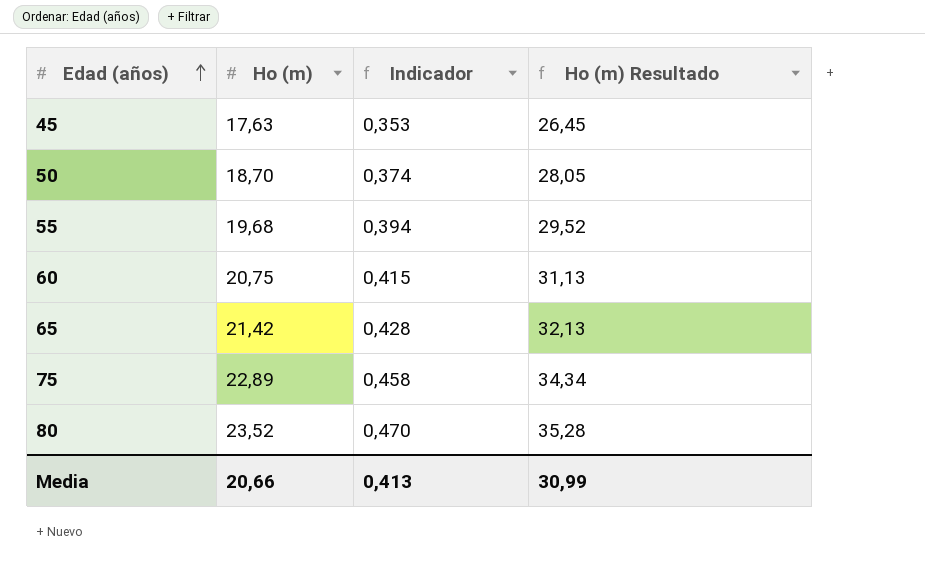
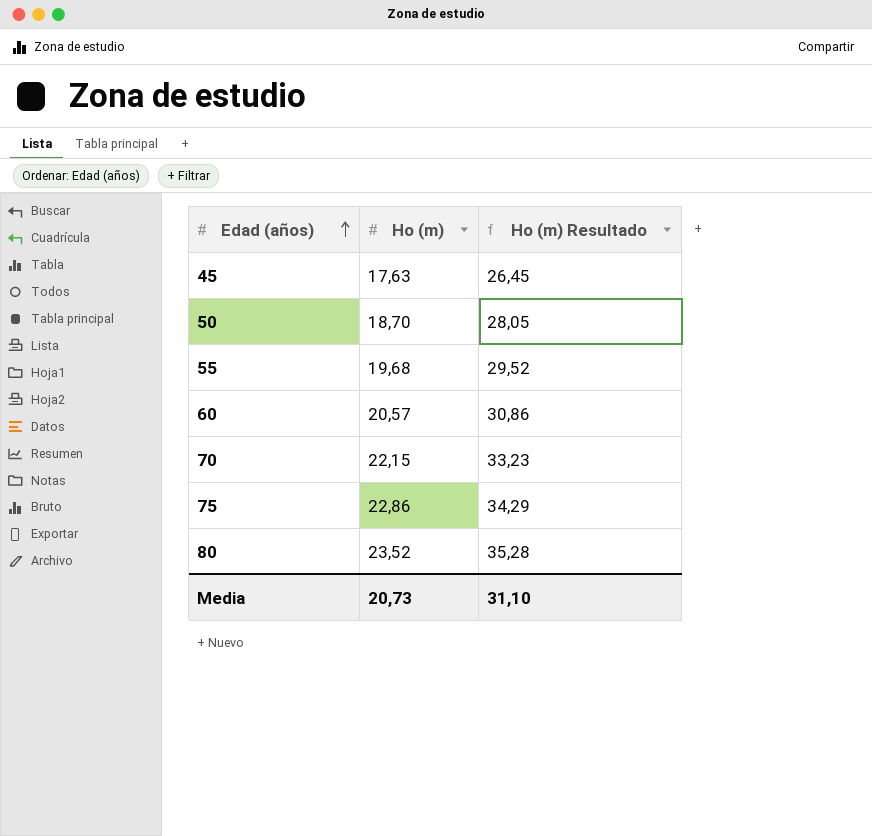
column Indicador | formula: [Ho (m)] * 0,02 -> none
row 65: 21,42 | 0,428 | 32,13 -> none
60 | Ho (m): 20,75 -> 20,57
60 | Ho (m) Resultado: 31,13 -> 30,86
row 70: none -> 22,15 | 33,23
75 | Ho (m): 22,89 -> 22,86
75 | Ho (m) Resultado: 34,34 -> 34,29
Media | Ho (m): 20,66 -> 20,73
Media | Ho (m) Resultado: 30,99 -> 31,10

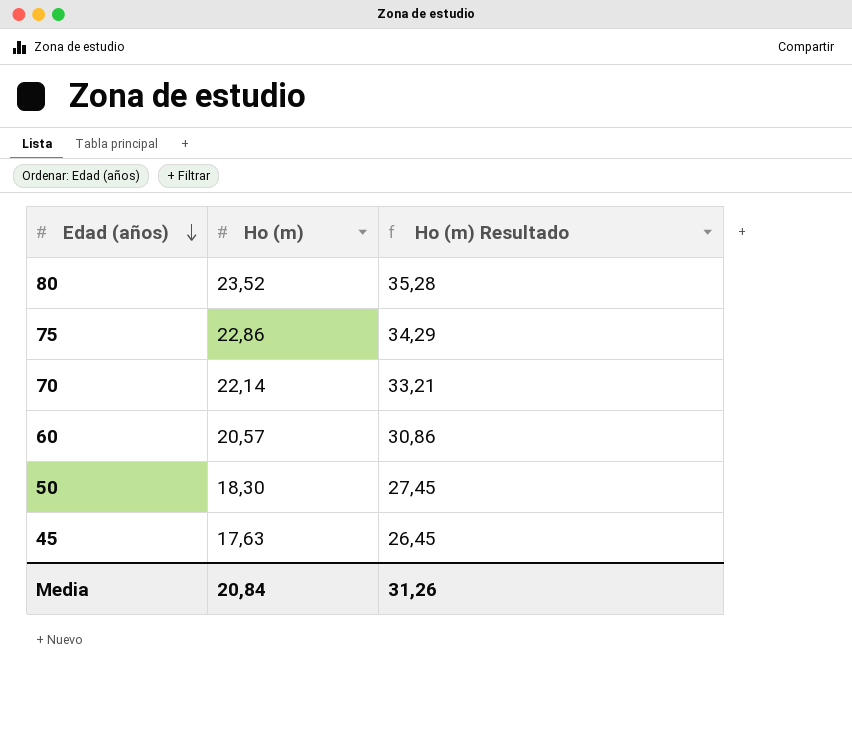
row order: Edad (años) ascending -> Edad (años) descending
row 55: 19,68 | 29,52 -> none
70 | Ho (m): 22,15 -> 22,14
70 | Ho (m) Resultado: 33,23 -> 33,21
50 | Ho (m): 18,70 -> 18,30
50 | Ho (m) Resultado: 28,05 -> 27,45
Media | Ho (m): 20,73 -> 20,84
Media | Ho (m) Resultado: 31,10 -> 31,26

